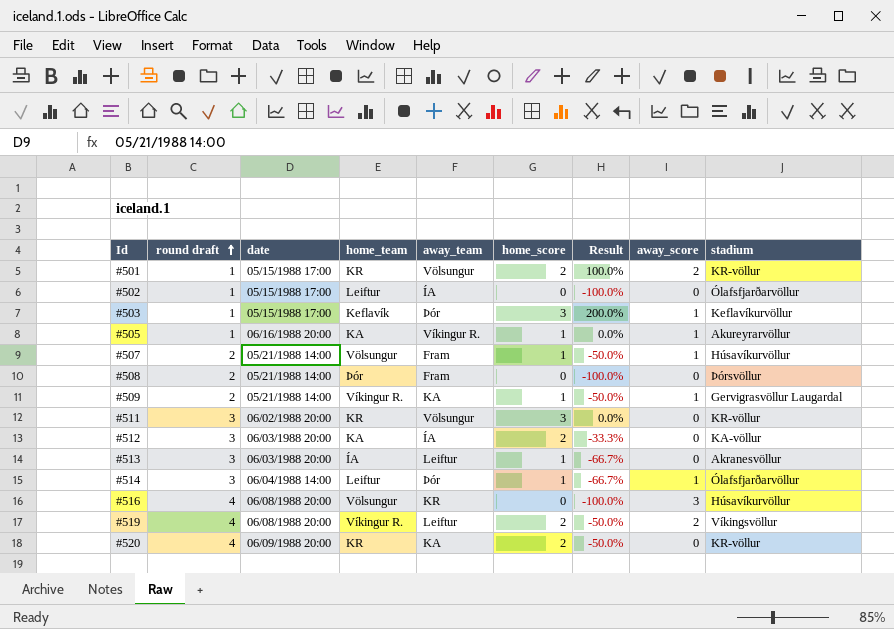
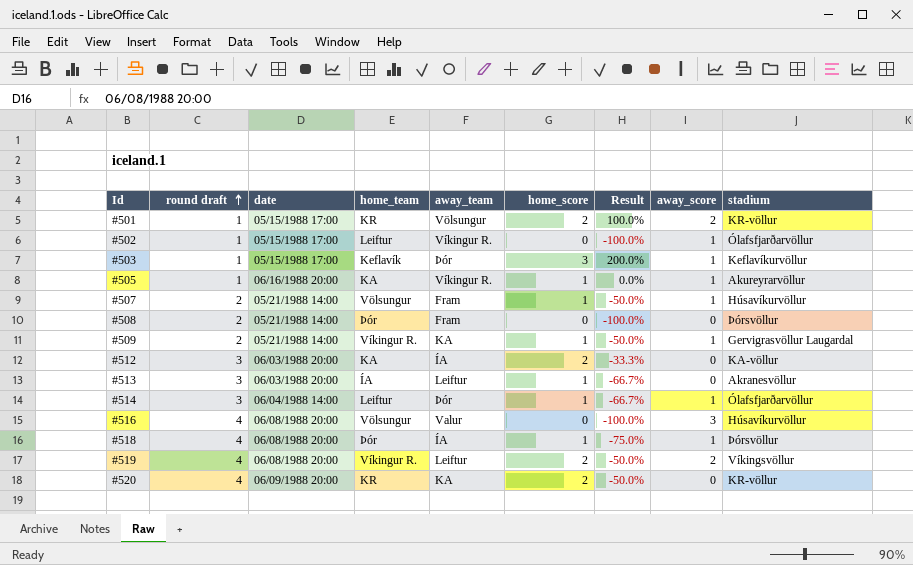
row #511: 3 | 06/02/1988 20:00 | KR | Völsungur | 3 | 0.0% | 0 | KR-völlur -> none
#502 | away_team: ÍA -> Víkingur R.
#502 | away_score: 0 -> 1
#516 | away_team: KR -> Valur
row #518: none -> 4 | 06/08/1988 20:00 | Þór | ÍA | 1 | -75.0% | 1 | Þórsvöllur

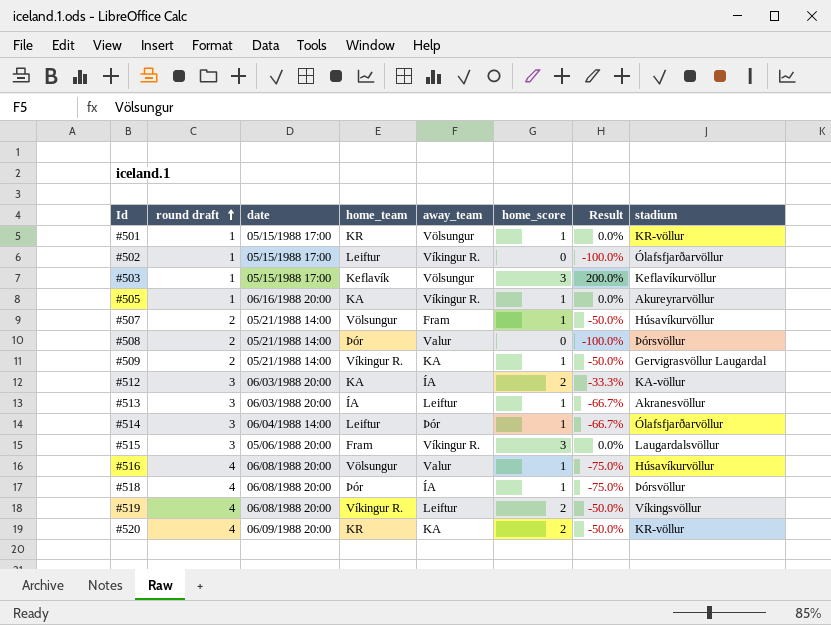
column away_score | position: 8 -> none
#501 | home_score: 2 -> 1
#501 | Result: 100.0% -> 0.0%
#503 | away_team: Þór -> Völsungur
#508 | away_team: Fram -> Valur
row #515: none -> 3 | 05/06/1988 20:00 | Fram | Víkingur R. | 3 | 0.0% | Laugardalsvöllur
#516 | home_score: 0 -> 1
#516 | Result: -100.0% -> -75.0%

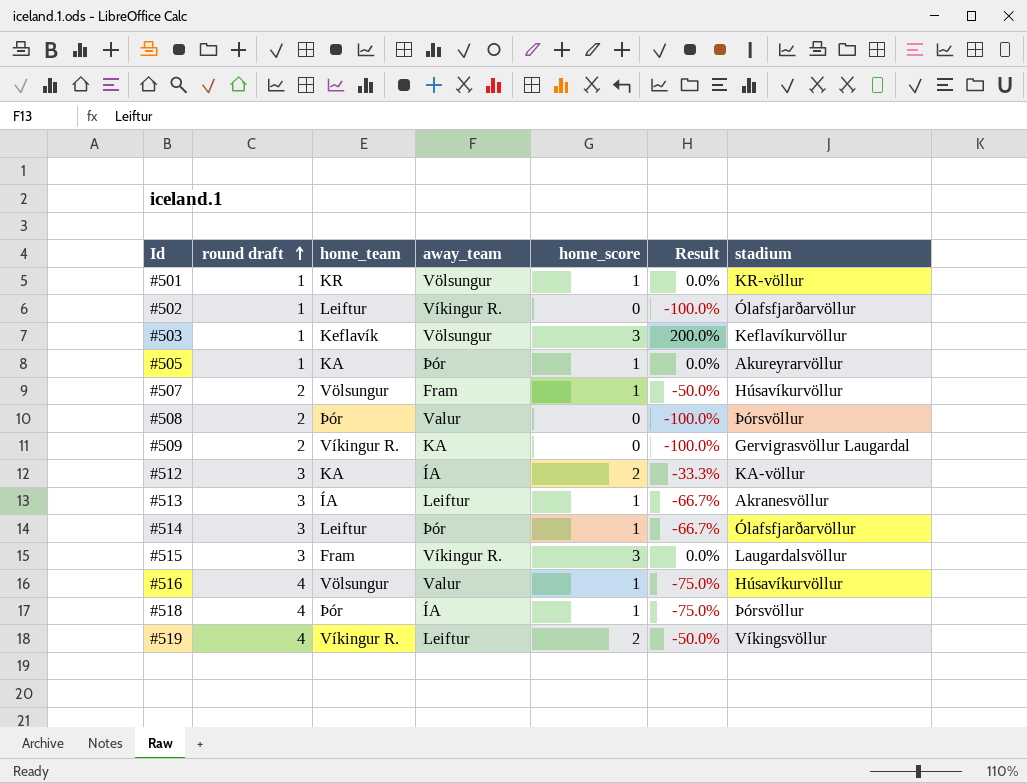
column date | position: 3 -> none
row #520: 4 | 06/09/1988 20:00 | KR | KA | 2 | -50.0% | KR-völlur -> none
#505 | away_team: Víkingur R. -> Þór
#509 | home_score: 1 -> 0
#509 | Result: -50.0% -> -100.0%

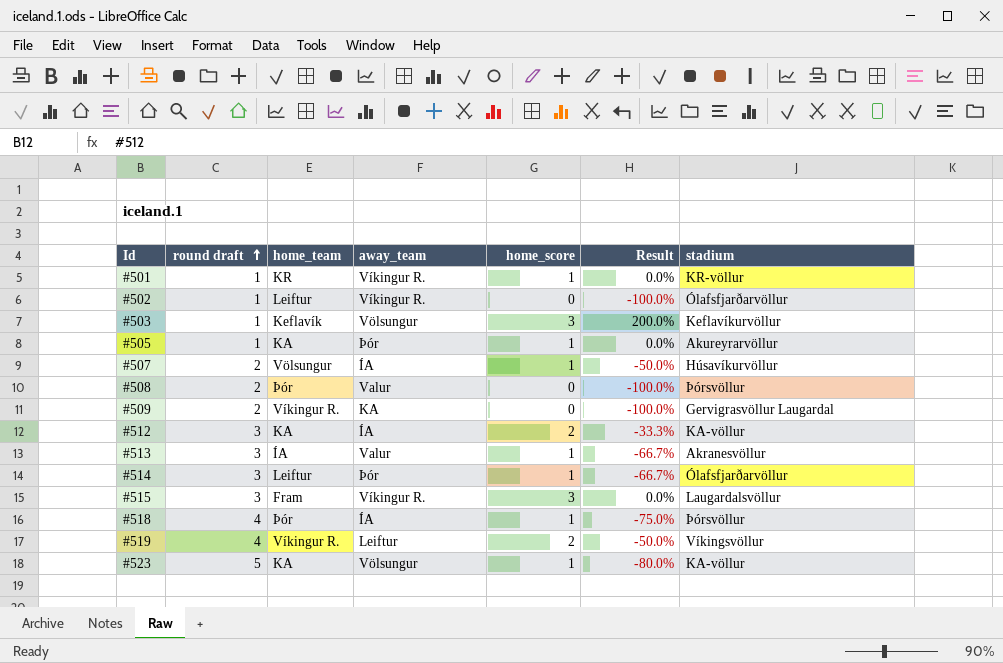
row #516: 4 | Völsungur | Valur | 1 | -75.0% | Húsavíkurvöllur -> none
#501 | away_team: Völsungur -> Víkingur R.
#507 | away_team: Fram -> ÍA
#513 | away_team: Leiftur -> Valur
row #523: none -> 5 | KA | Völsungur | 1 | -80.0% | KA-völlur

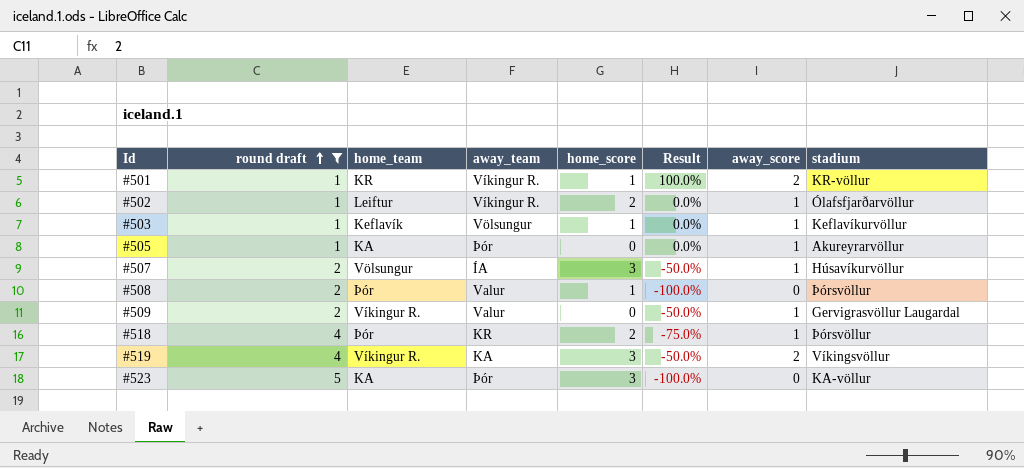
filter: none -> round draft != 3
column Result | formula: ([home_score] - [round draft]) / [round draft] -> ([away_score] - [round draft]) / [round draft]
column away_score | position: none -> 7
#502 | home_score: 0 -> 2
#503 | home_score: 3 -> 1
#505 | home_score: 1 -> 0
#507 | home_score: 1 -> 3
#508 | home_score: 0 -> 1
#509 | away_team: KA -> Valur
#518 | away_team: ÍA -> KR
#518 | home_score: 1 -> 2
#519 | away_team: Leiftur -> KA
#519 | home_score: 2 -> 3
#523 | away_team: Völsungur -> Þór
#523 | home_score: 1 -> 3

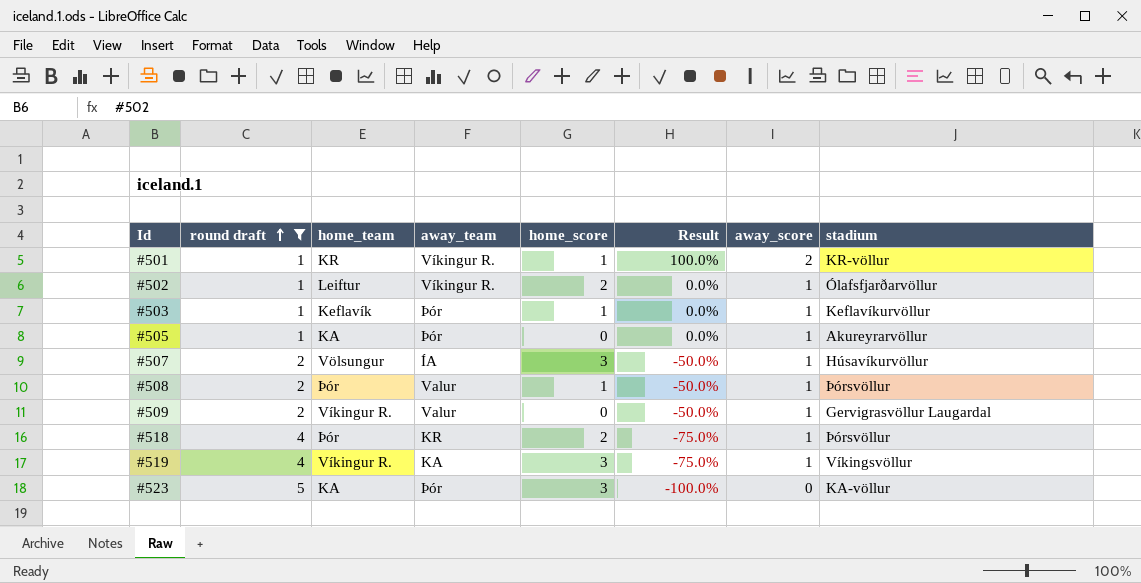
#503 | away_team: Völsungur -> Þór
#508 | Result: -100.0% -> -50.0%
#508 | away_score: 0 -> 1
#519 | Result: -50.0% -> -75.0%
#519 | away_score: 2 -> 1

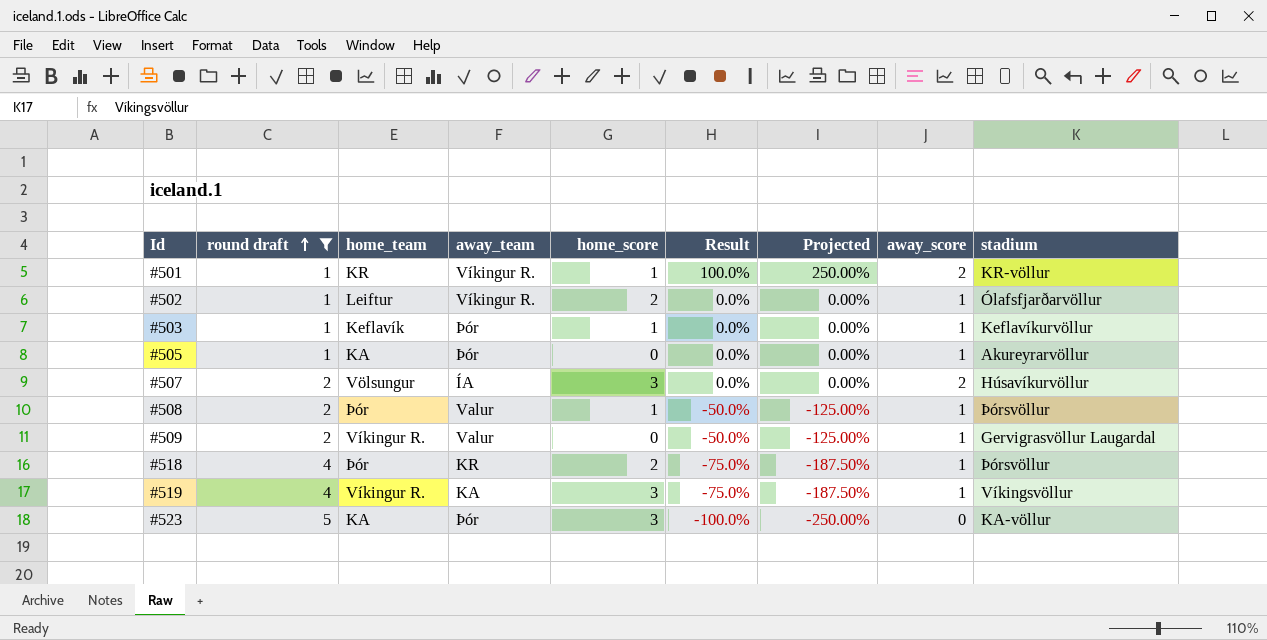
column Projected | formula: none -> [Result] * 2.5
#507 | Result: -50.0% -> 0.0%
#507 | away_score: 1 -> 2

